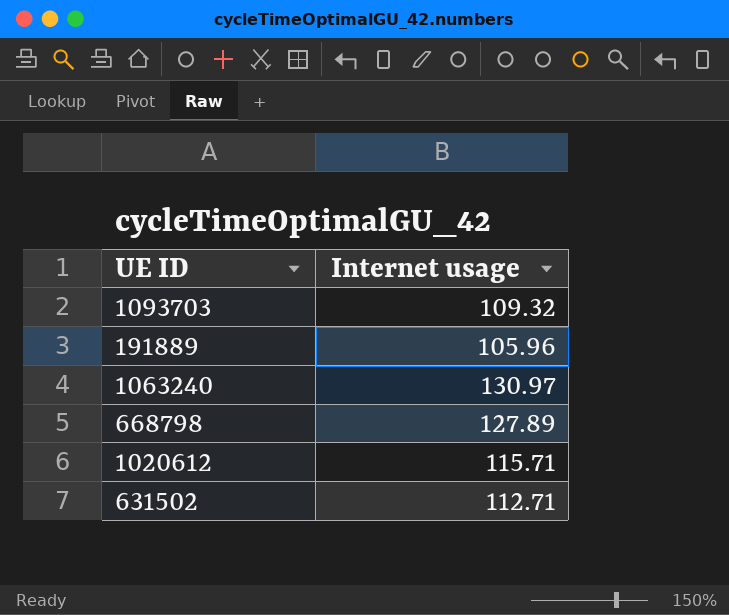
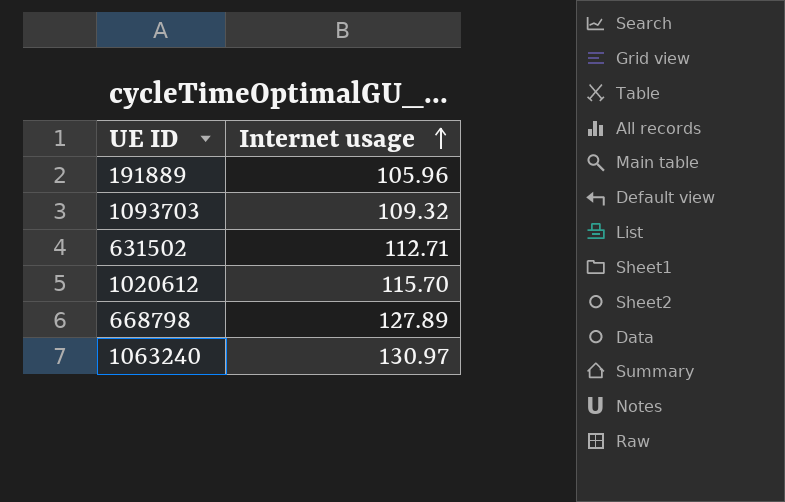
row order: none -> Internet usage ascending
1020612 | Internet usage: 115.71 -> 115.70

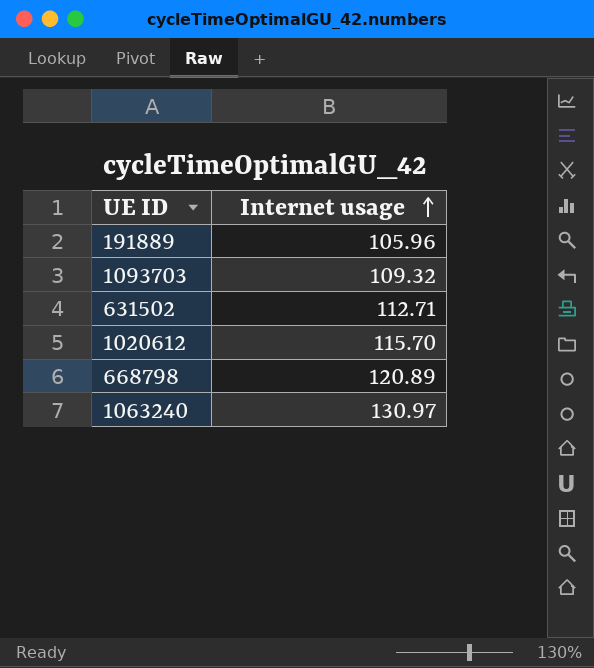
668798 | Internet usage: 127.89 -> 120.89

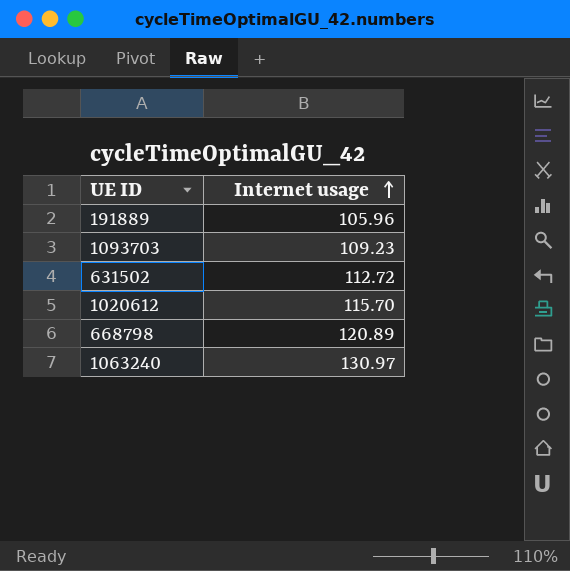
1093703 | Internet usage: 109.32 -> 109.23
631502 | Internet usage: 112.71 -> 112.72

